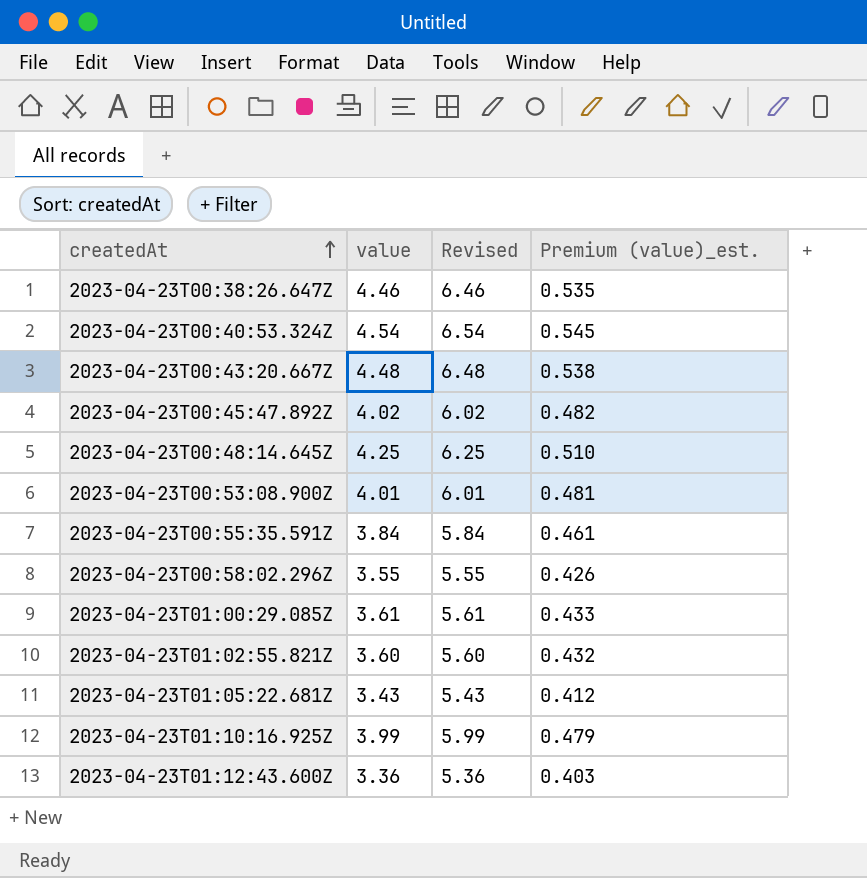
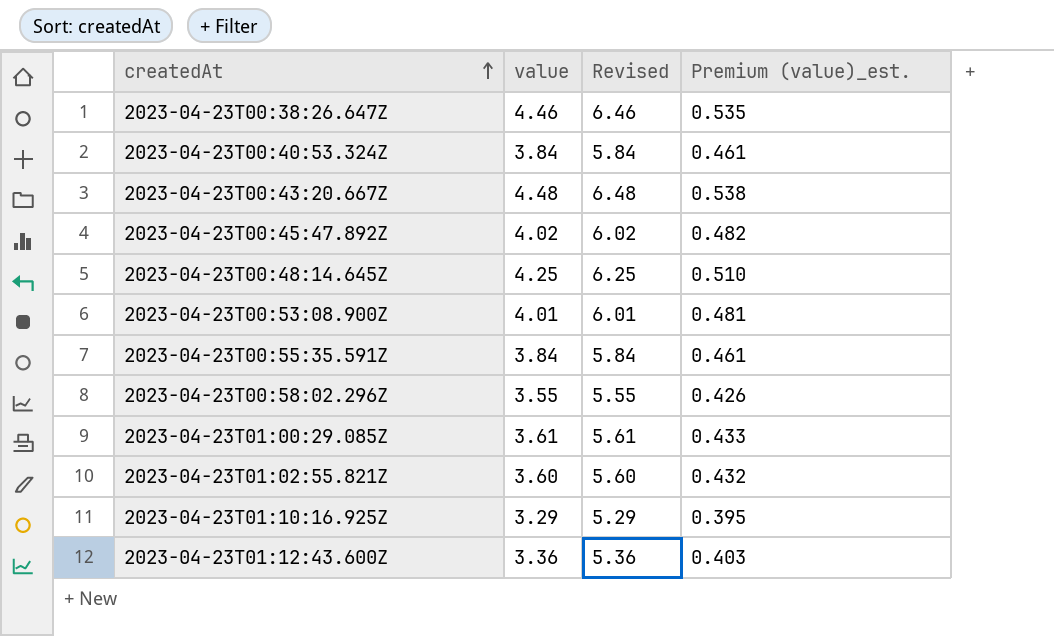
row 2023-04-23T01:05:22.681Z: 3.43 | 5.43 | 0.412 -> none
2023-04-23T00:40:53.324Z | value: 4.54 -> 3.84
2023-04-23T00:40:53.324Z | Revised: 6.54 -> 5.84
2023-04-23T00:40:53.324Z | Premium (value)_est.: 0.545 -> 0.461
2023-04-23T01:10:16.925Z | value: 3.99 -> 3.29
2023-04-23T01:10:16.925Z | Revised: 5.99 -> 5.29
2023-04-23T01:10:16.925Z | Premium (value)_est.: 0.479 -> 0.395

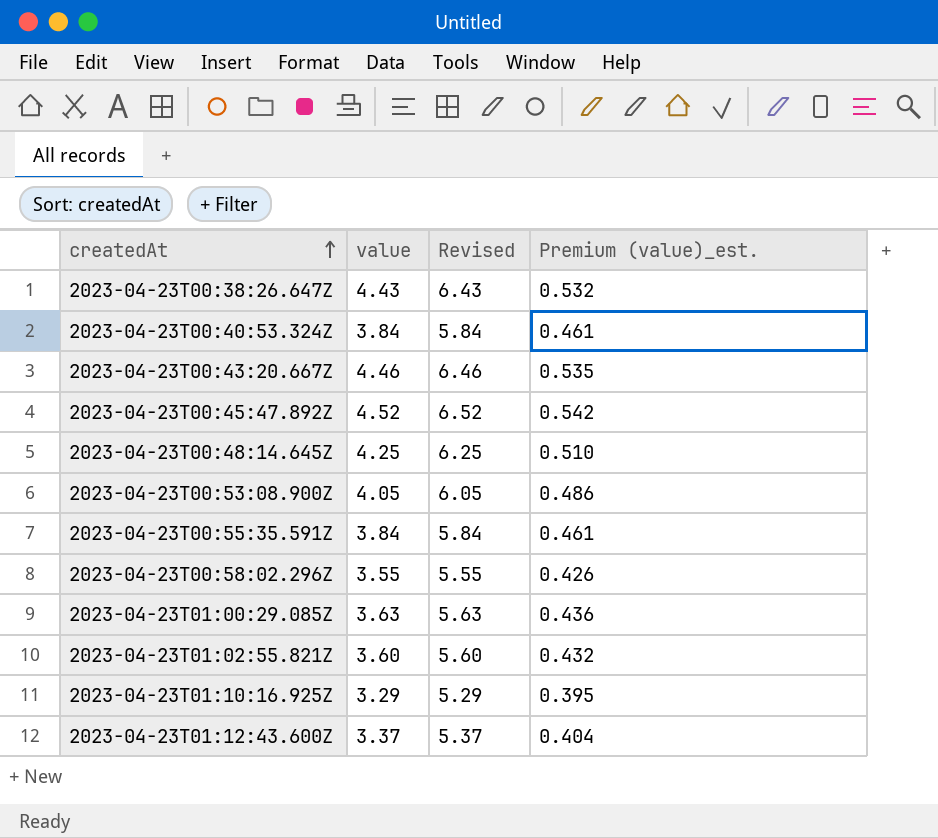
2023-04-23T00:38:26.647Z | value: 4.46 -> 4.43
2023-04-23T00:38:26.647Z | Revised: 6.46 -> 6.43
2023-04-23T00:38:26.647Z | Premium (value)_est.: 0.535 -> 0.532
2023-04-23T00:43:20.667Z | value: 4.48 -> 4.46
2023-04-23T00:43:20.667Z | Revised: 6.48 -> 6.46
2023-04-23T00:43:20.667Z | Premium (value)_est.: 0.538 -> 0.535
2023-04-23T00:45:47.892Z | value: 4.02 -> 4.52
2023-04-23T00:45:47.892Z | Revised: 6.02 -> 6.52
2023-04-23T00:45:47.892Z | Premium (value)_est.: 0.482 -> 0.542
2023-04-23T00:53:08.900Z | value: 4.01 -> 4.05
2023-04-23T00:53:08.900Z | Revised: 6.01 -> 6.05
2023-04-23T00:53:08.900Z | Premium (value)_est.: 0.481 -> 0.486
2023-04-23T01:00:29.085Z | value: 3.61 -> 3.63
2023-04-23T01:00:29.085Z | Revised: 5.61 -> 5.63
2023-04-23T01:00:29.085Z | Premium (value)_est.: 0.433 -> 0.436
2023-04-23T01:12:43.600Z | value: 3.36 -> 3.37
2023-04-23T01:12:43.600Z | Revised: 5.36 -> 5.37
2023-04-23T01:12:43.600Z | Premium (value)_est.: 0.403 -> 0.404

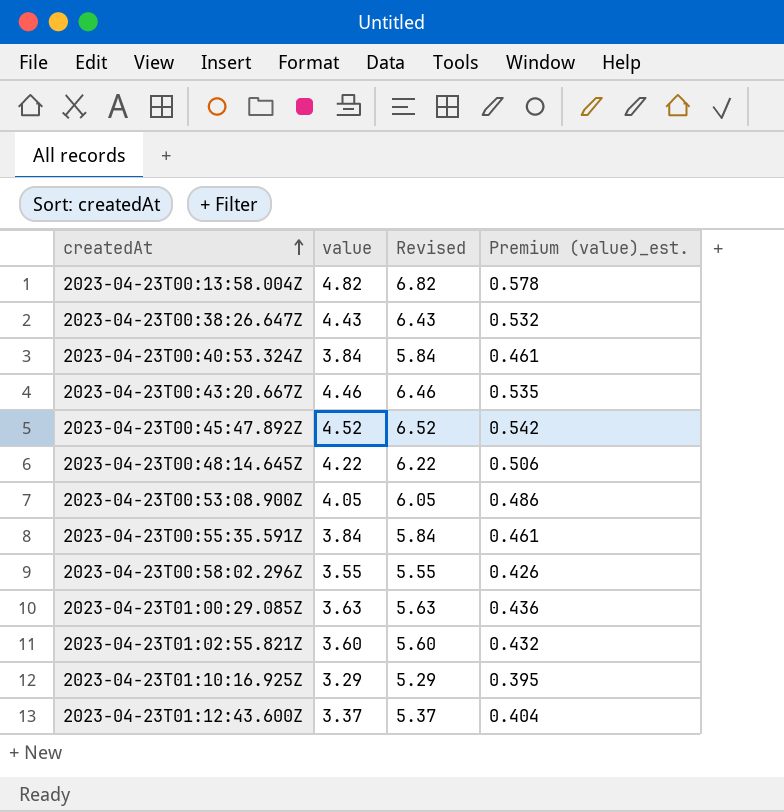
row 2023-04-23T00:13:58.004Z: none -> 4.82 | 6.82 | 0.578
2023-04-23T00:48:14.645Z | value: 4.25 -> 4.22
2023-04-23T00:48:14.645Z | Revised: 6.25 -> 6.22
2023-04-23T00:48:14.645Z | Premium (value)_est.: 0.510 -> 0.506

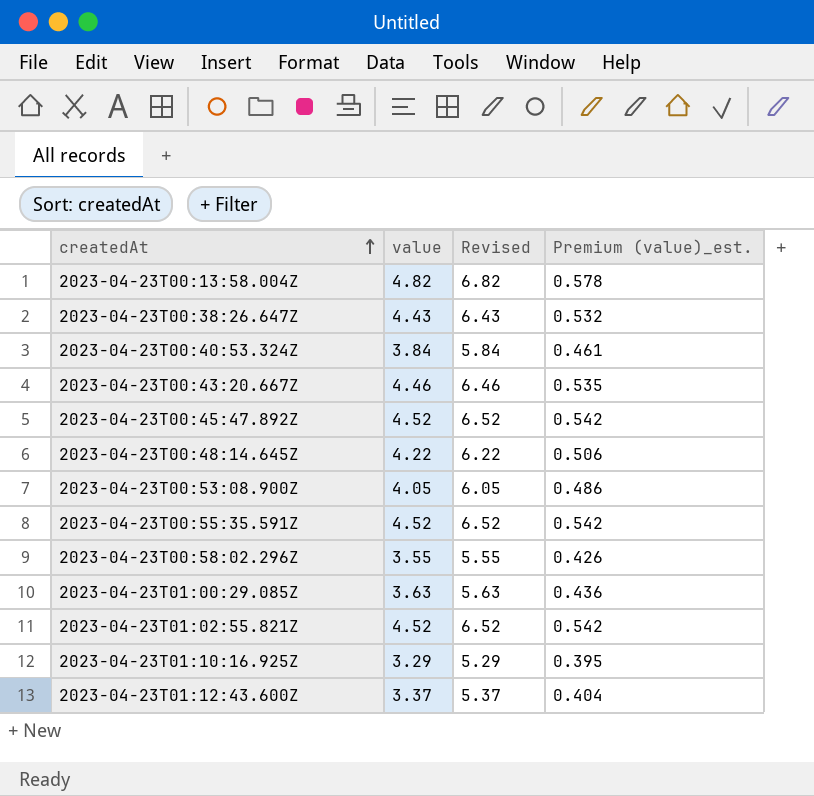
2023-04-23T00:55:35.591Z | value: 3.84 -> 4.52
2023-04-23T00:55:35.591Z | Revised: 5.84 -> 6.52
2023-04-23T00:55:35.591Z | Premium (value)_est.: 0.461 -> 0.542
2023-04-23T01:02:55.821Z | value: 3.60 -> 4.52
2023-04-23T01:02:55.821Z | Revised: 5.60 -> 6.52
2023-04-23T01:02:55.821Z | Premium (value)_est.: 0.432 -> 0.542

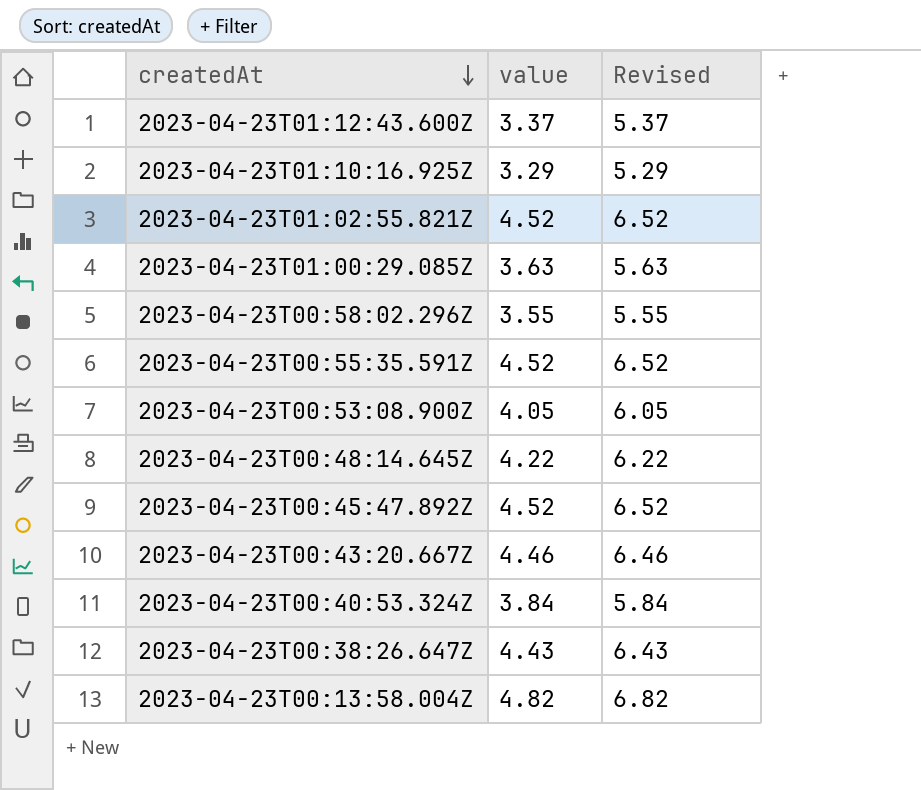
row order: createdAt ascending -> createdAt descending
column Premium (value)_est. | formula: [value] * 0.12 -> none

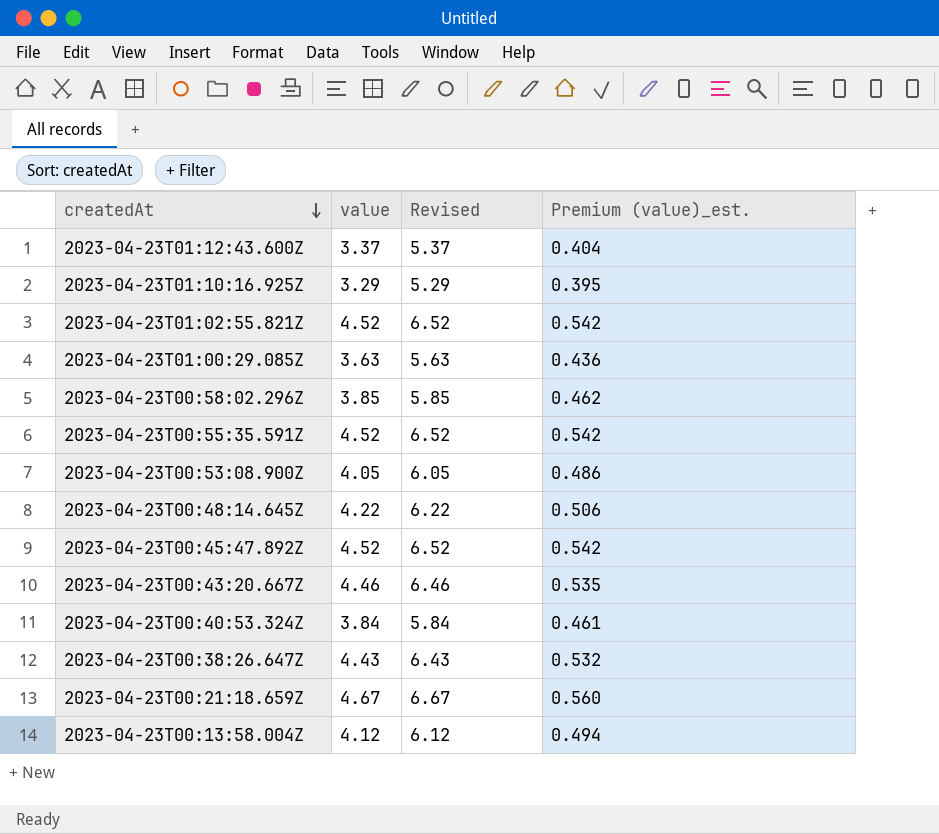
column Premium (value)_est. | formula: none -> [value] * 0.12
2023-04-23T00:58:02.296Z | value: 3.55 -> 3.85
2023-04-23T00:58:02.296Z | Revised: 5.55 -> 5.85
row 2023-04-23T00:21:18.659Z: none -> 4.67 | 6.67 | 0.560
2023-04-23T00:13:58.004Z | value: 4.82 -> 4.12
2023-04-23T00:13:58.004Z | Revised: 6.82 -> 6.12

